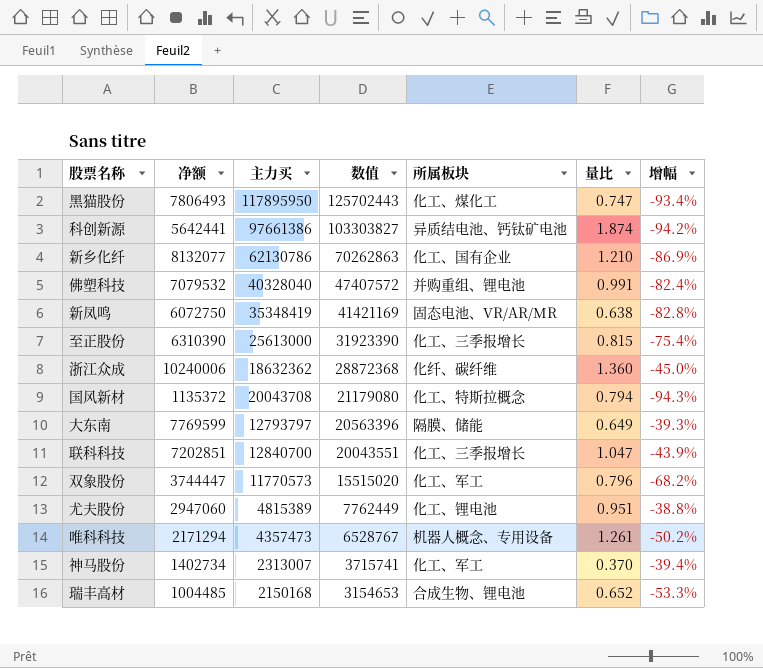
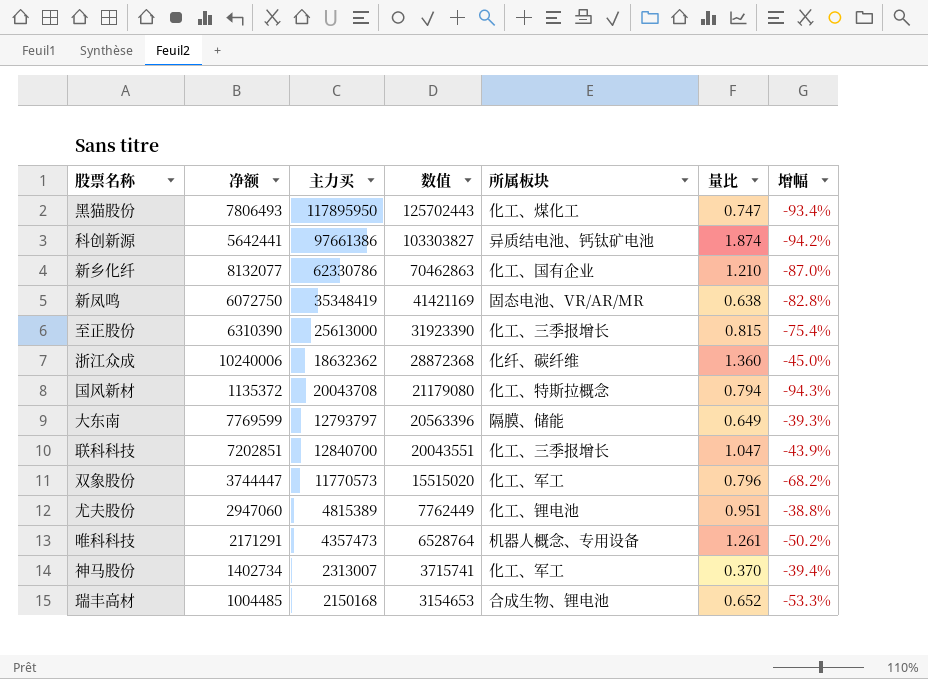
row 佛塑科技: 7079532 | 40328040 | 47407572 | 并购重组、锂电池 | 0.991 | -82.4% -> none
新乡化纤 | 主力买: 62130786 -> 62330786
新乡化纤 | 数值: 70262863 -> 70462863
新乡化纤 | 增幅: -86.9% -> -87.0%
唯科科技 | 净额: 2171294 -> 2171291
唯科科技 | 数值: 6528767 -> 6528764

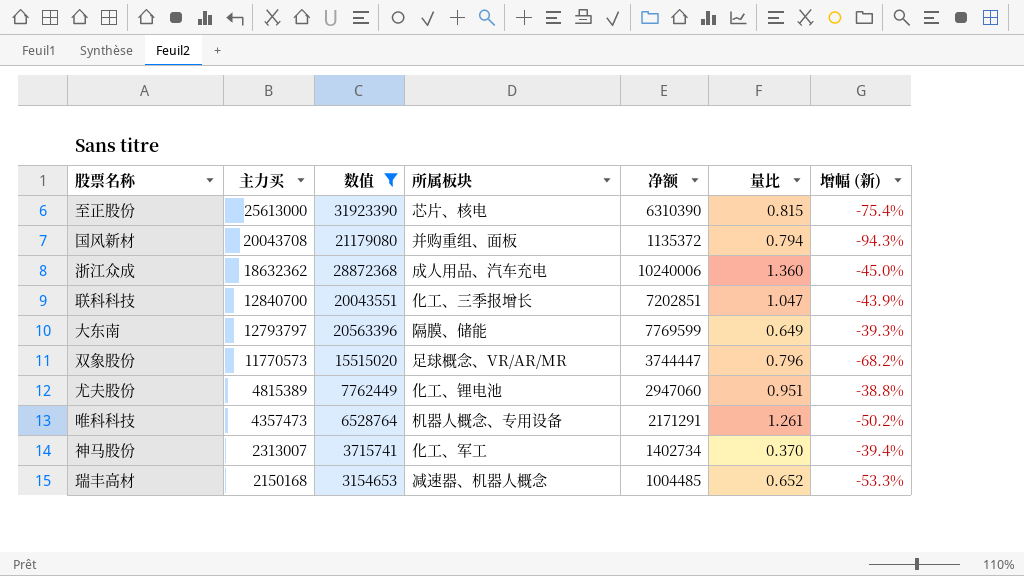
filter: none -> 数值 <= 31923390
row order: 数值 descending -> 主力买 descending
column 净额 | position: 2 -> 5
column name: 增幅 -> 增幅 (新)
至正股份 | 所属板块: 化工、三季报增长 -> 芯片、核电
国风新材 | 所属板块: 化工、特斯拉概念 -> 并购重组、面板
浙江众成 | 所属板块: 化纤、碳纤维 -> 成人用品、汽车充电
双象股份 | 所属板块: 化工、军工 -> 足球概念、VR/AR/MR
瑞丰高材 | 所属板块: 合成生物、锂电池 -> 减速器、机器人概念

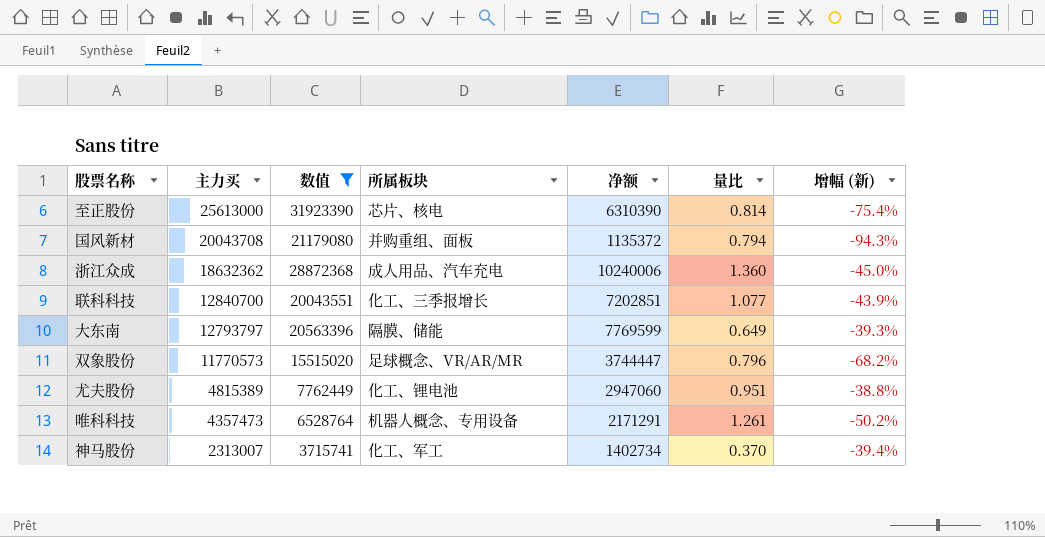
row 瑞丰高材: 2150168 | 3154653 | 减速器、机器人概念 | 1004485 | 0.652 | -53.3% -> none
至正股份 | 量比: 0.815 -> 0.814
联科科技 | 量比: 1.047 -> 1.077

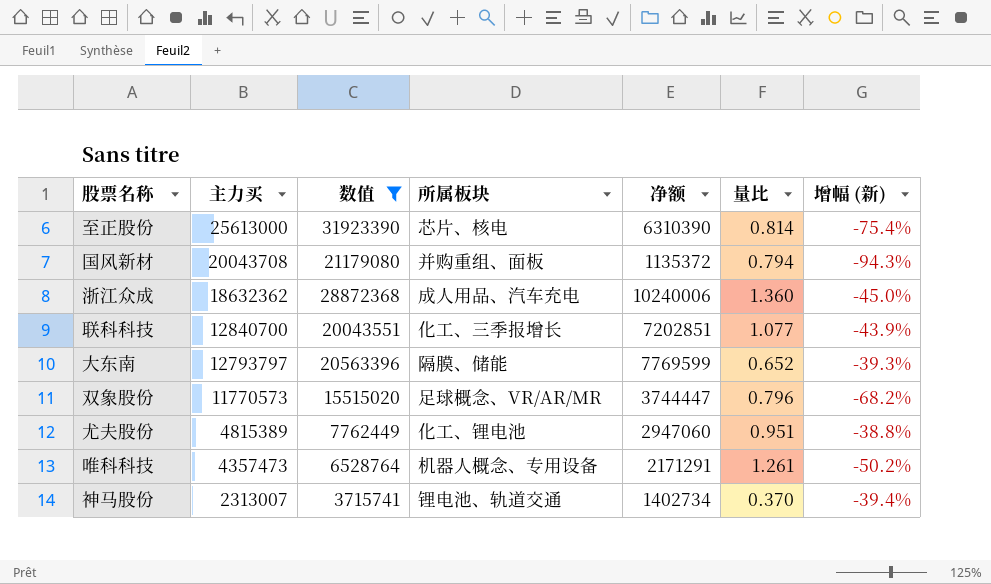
大东南 | 量比: 0.649 -> 0.652
神马股份 | 所属板块: 化工、军工 -> 锂电池、轨道交通

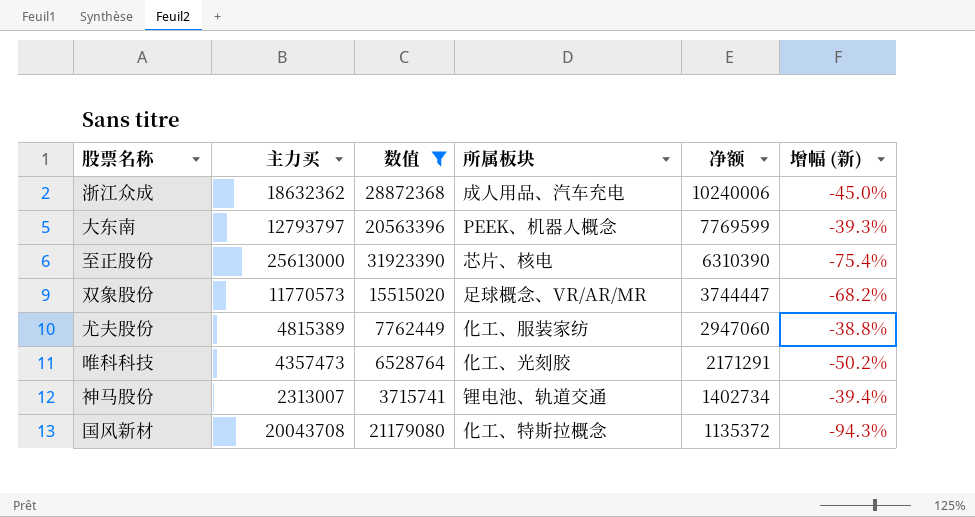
row order: 主力买 descending -> 净额 descending
column 量比 | position: 6 -> none
row 联科科技: 12840700 | 20043551 | 化工、三季报增长 | 7202851 | 1.077 | -43.9% -> none
大东南 | 所属板块: 隔膜、储能 -> PEEK、机器人概念
尤夫股份 | 所属板块: 化工、锂电池 -> 化工、服装家纺
唯科科技 | 所属板块: 机器人概念、专用设备 -> 化工、光刻胶
国风新材 | 所属板块: 并购重组、面板 -> 化工、特斯拉概念

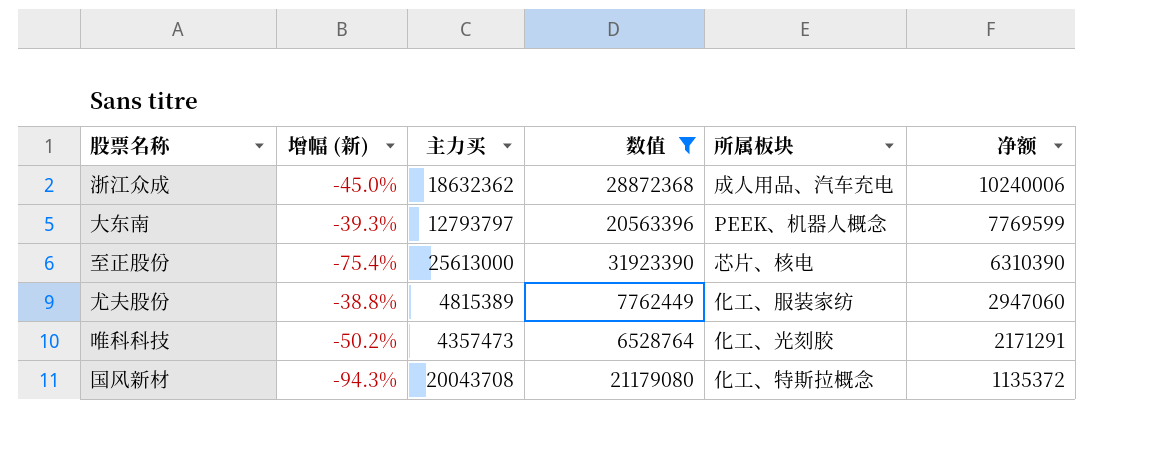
column 增幅 (新) | position: 6 -> 2
row 双象股份: 11770573 | 15515020 | 足球概念、VR/AR/MR | 3744447 | -68.2% -> none
row 神马股份: 2313007 | 3715741 | 锂电池、轨道交通 | 1402734 | -39.4% -> none

